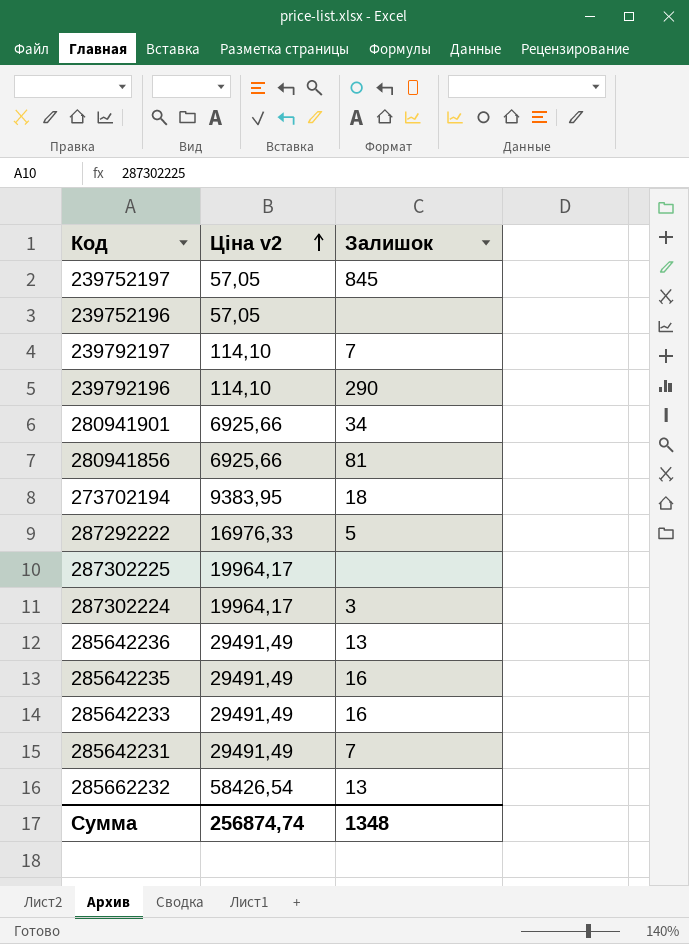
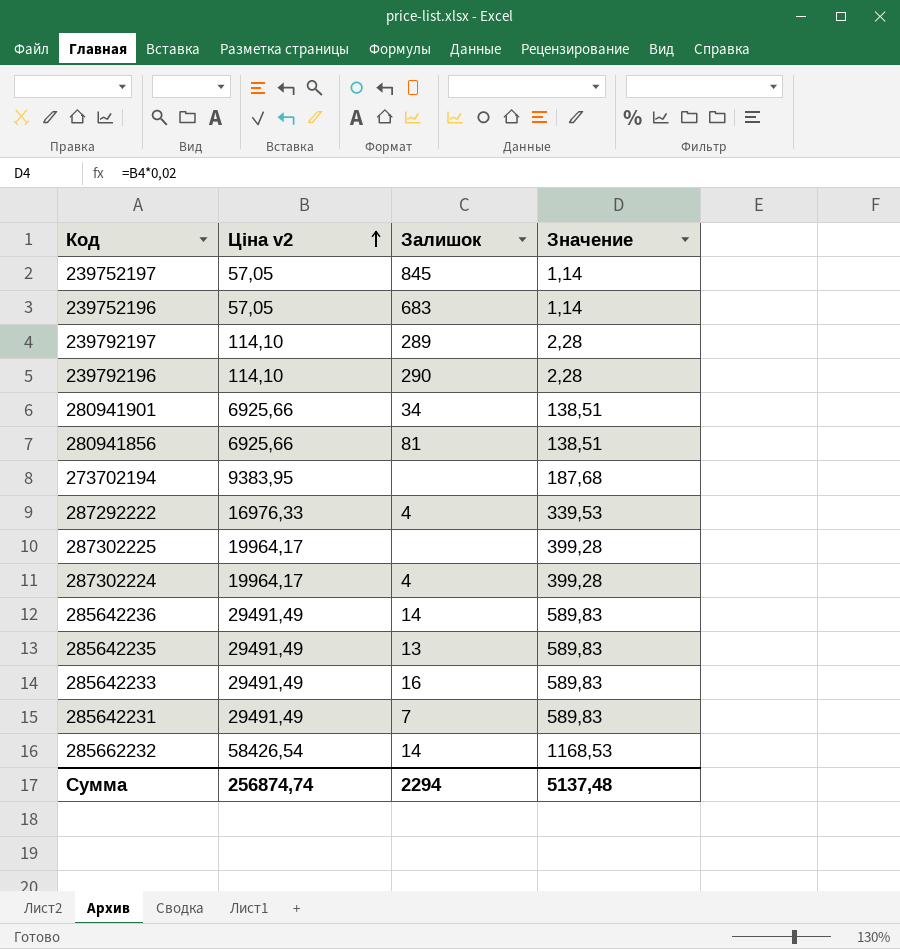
column Значение | formula: none -> [Ціна v2] * 0,02
239752196 | Залишок: none -> 683
239792197 | Залишок: 7 -> 289
273702194 | Залишок: 18 -> none
287292222 | Залишок: 5 -> 4
287302224 | Залишок: 3 -> 4
285642236 | Залишок: 13 -> 14
285642235 | Залишок: 16 -> 13
285662232 | Залишок: 13 -> 14
Сумма | Залишок: 1348 -> 2294

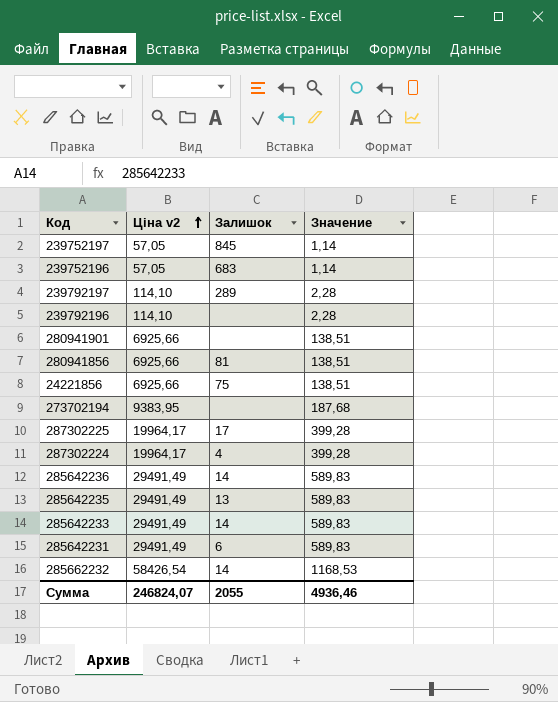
row 287292222: 16976,33 | 4 | 339,53 -> none
239792196 | Залишок: 290 -> none
280941901 | Залишок: 34 -> none
row 24221856: none -> 6925,66 | 75 | 138,51
287302225 | Залишок: none -> 17
285642233 | Залишок: 16 -> 14
285642231 | Залишок: 7 -> 6
Сумма | Ціна v2: 256874,74 -> 246824,07
Сумма | Залишок: 2294 -> 2055
Сумма | Значение: 5137,48 -> 4936,46

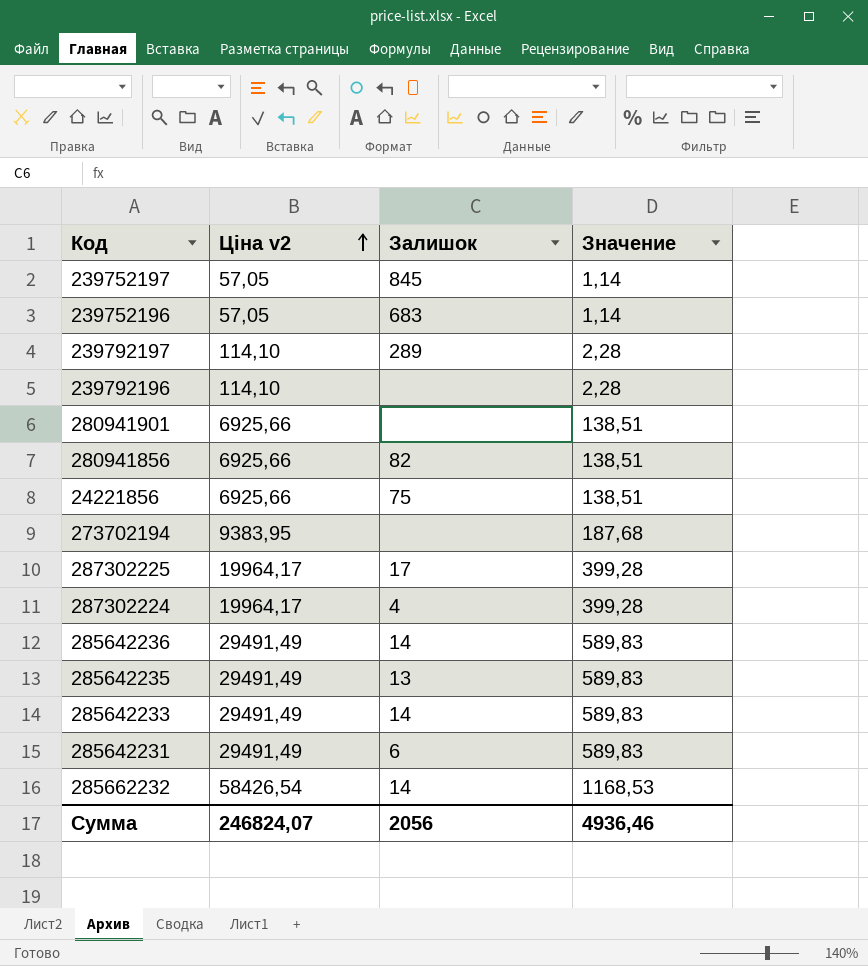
280941856 | Залишок: 81 -> 82
Сумма | Залишок: 2055 -> 2056

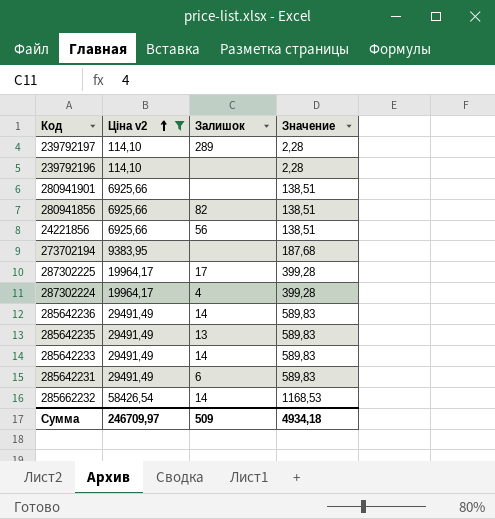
filter: none -> Ціна v2 != 57,05
24221856 | Залишок: 75 -> 56
Сумма | Ціна v2: 246824,07 -> 246709,97
Сумма | Залишок: 2056 -> 509
Сумма | Значение: 4936,46 -> 4934,18

